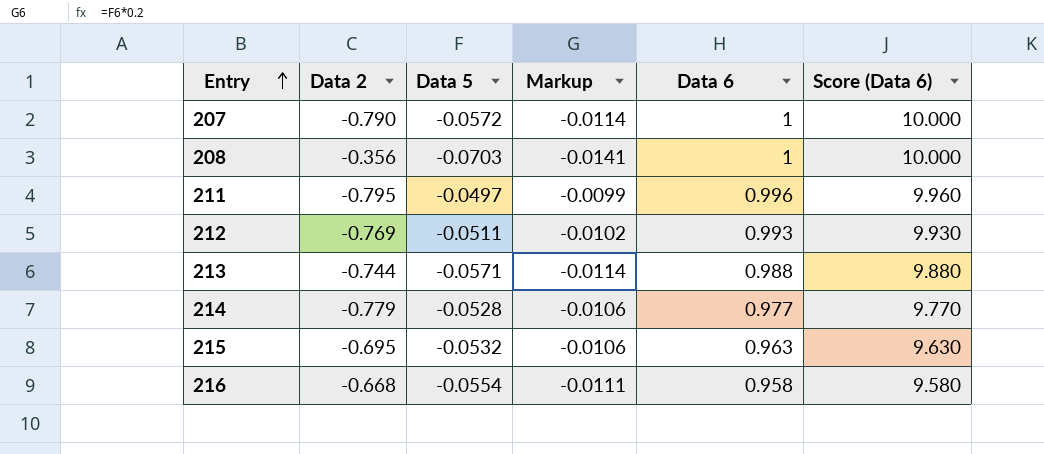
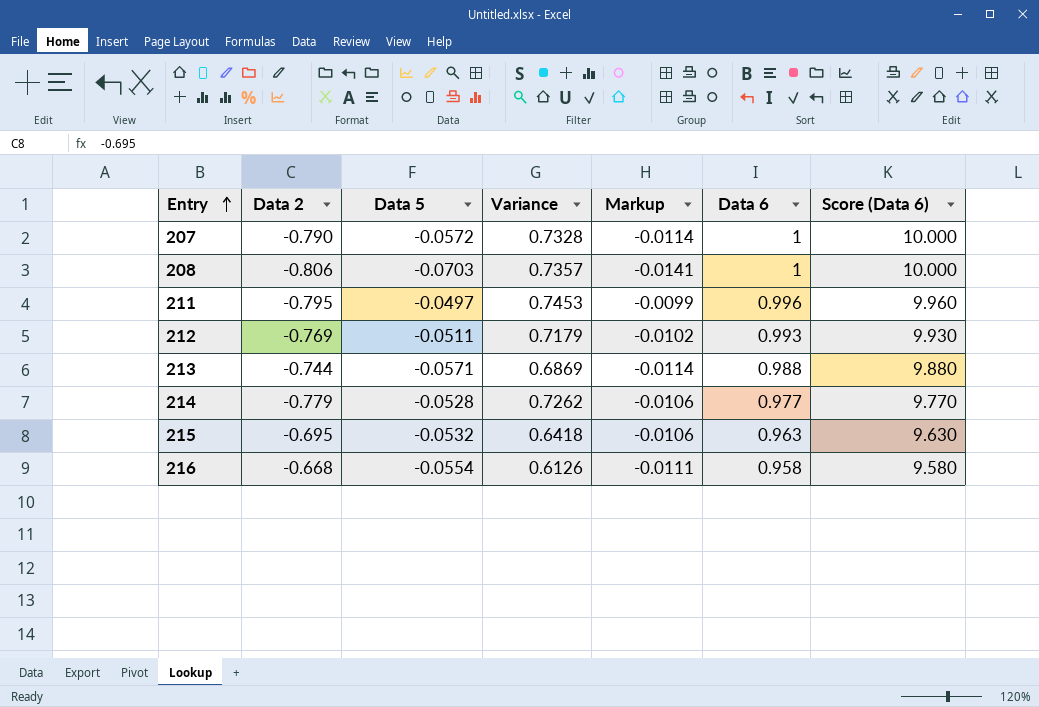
column Variance | formula: none -> [Data 5] - [Data 2]
208 | Data 2: -0.356 -> -0.806

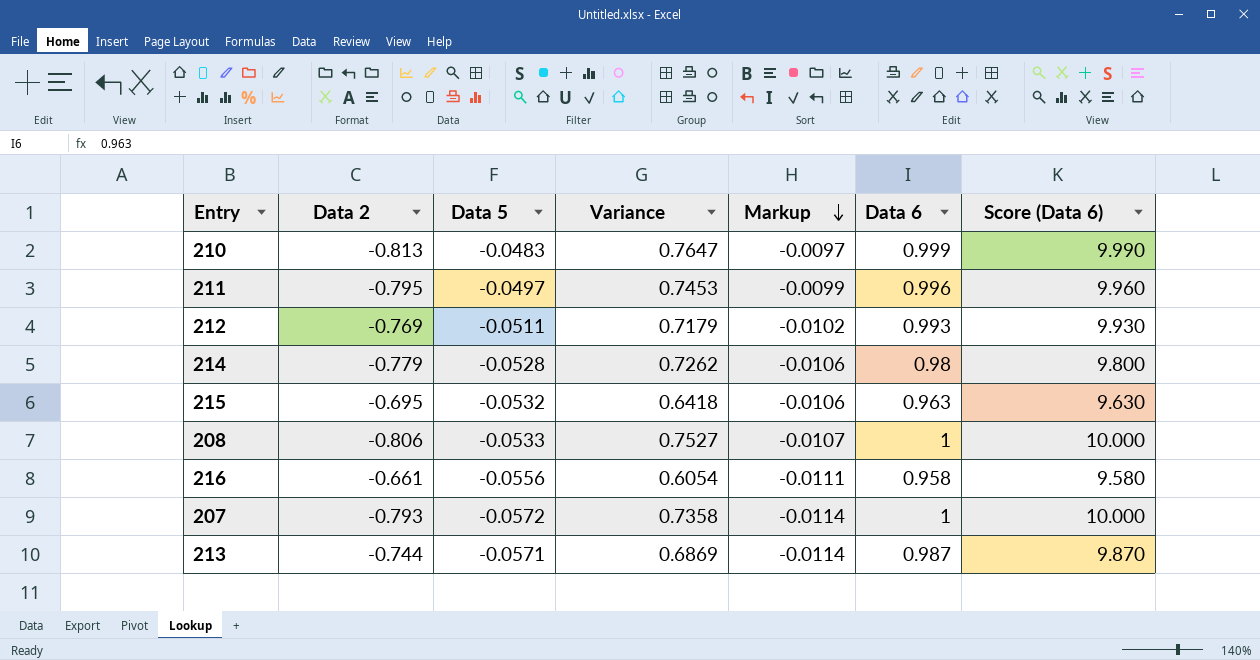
row order: Entry ascending -> Markup descending
row 210: none -> -0.813 | -0.0483 | 0.7647 | -0.0097 | 0.999 | 9.990
214 | Data 6: 0.977 -> 0.98
214 | Score (Data 6): 9.770 -> 9.800
208 | Data 5: -0.0703 -> -0.0533
208 | Variance: 0.7357 -> 0.7527
208 | Markup: -0.0141 -> -0.0107
216 | Data 2: -0.668 -> -0.661
216 | Data 5: -0.0554 -> -0.0556
216 | Variance: 0.6126 -> 0.6054
207 | Data 2: -0.790 -> -0.793
207 | Variance: 0.7328 -> 0.7358
213 | Data 6: 0.988 -> 0.987
213 | Score (Data 6): 9.880 -> 9.870

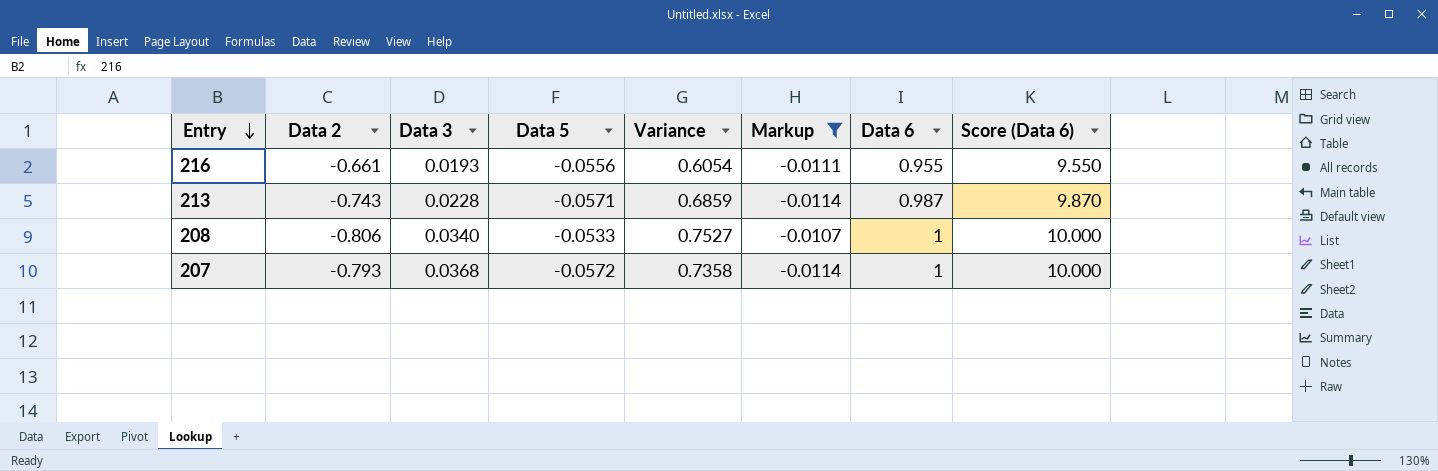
filter: none -> Markup <= -0.0107
row order: Markup descending -> Entry descending
column Data 3 | position: none -> 3
216 | Data 6: 0.958 -> 0.955
216 | Score (Data 6): 9.580 -> 9.550
213 | Data 2: -0.744 -> -0.743
213 | Variance: 0.6869 -> 0.6859

